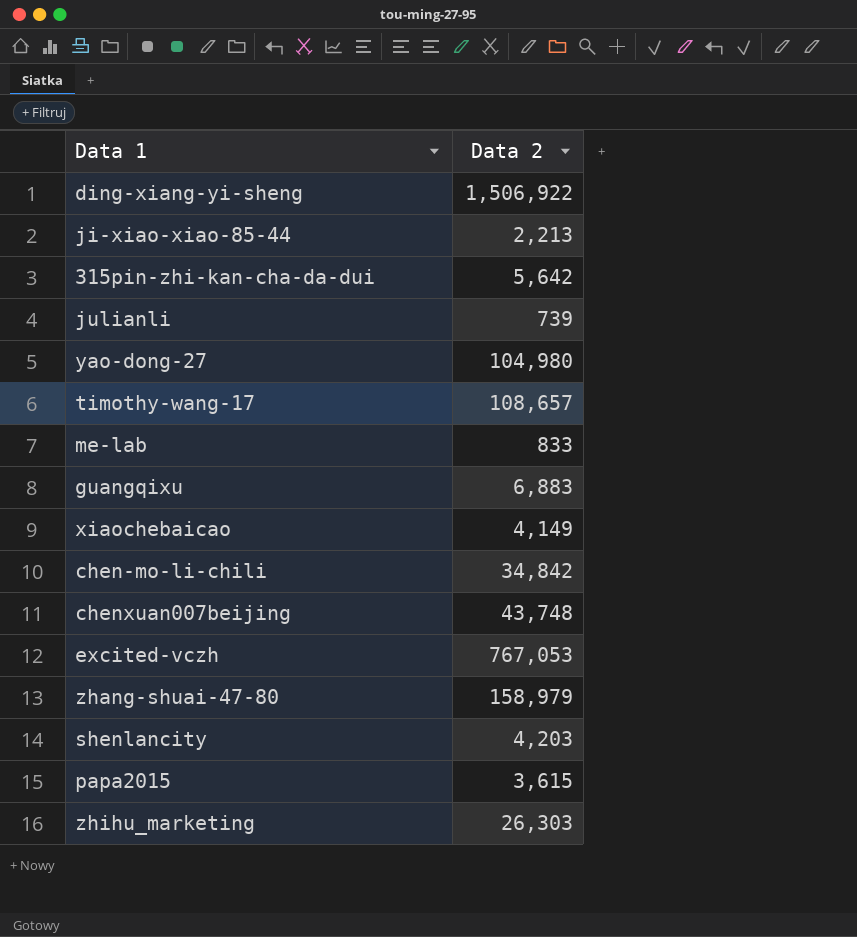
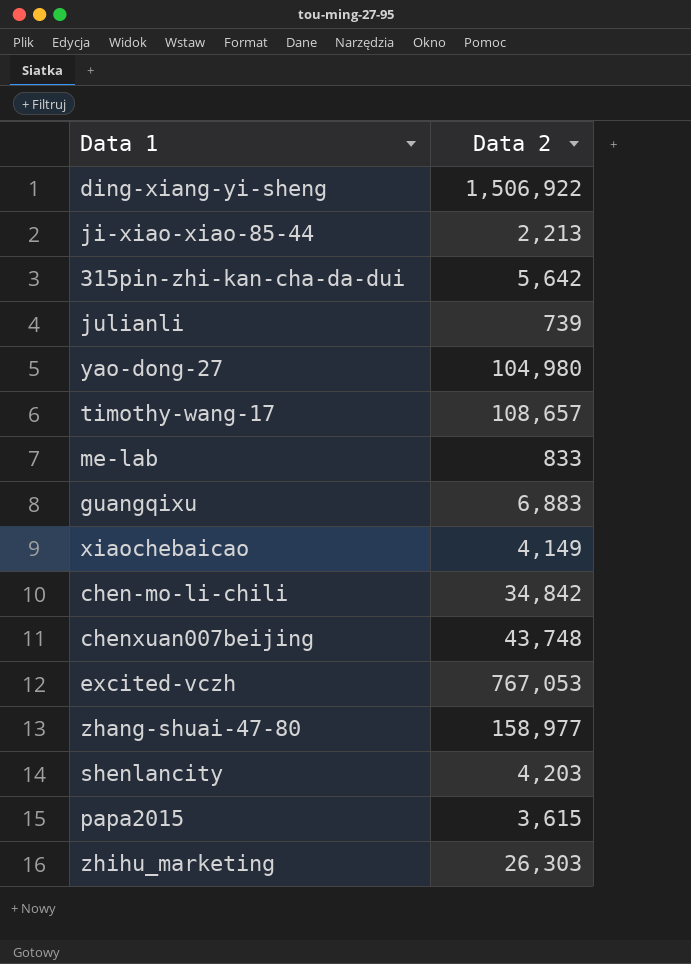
zhang-shuai-47-80 | Data 2: 158,979 -> 158,977

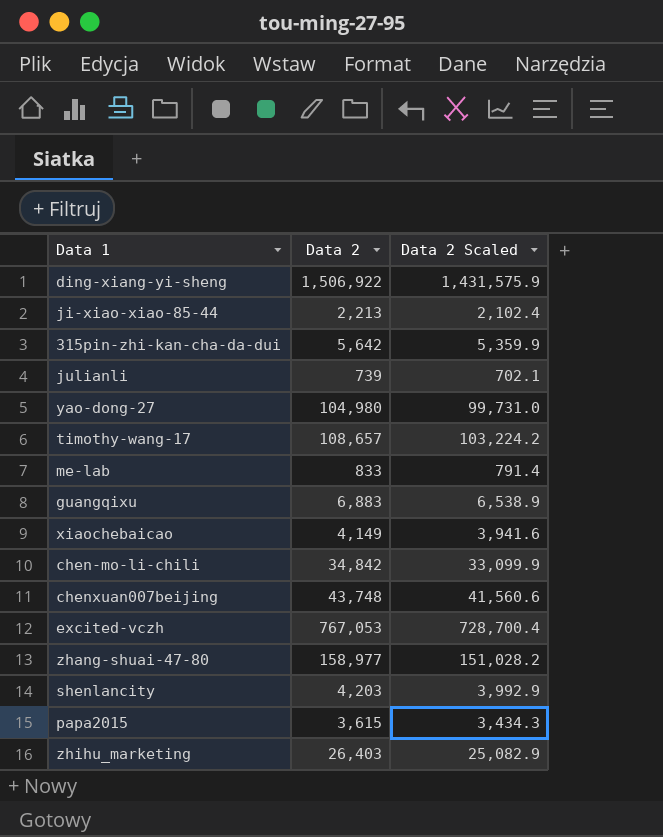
column Data 2 Scaled | formula: none -> [Data 2] * 0.95
zhihu_marketing | Data 2: 26,303 -> 26,403

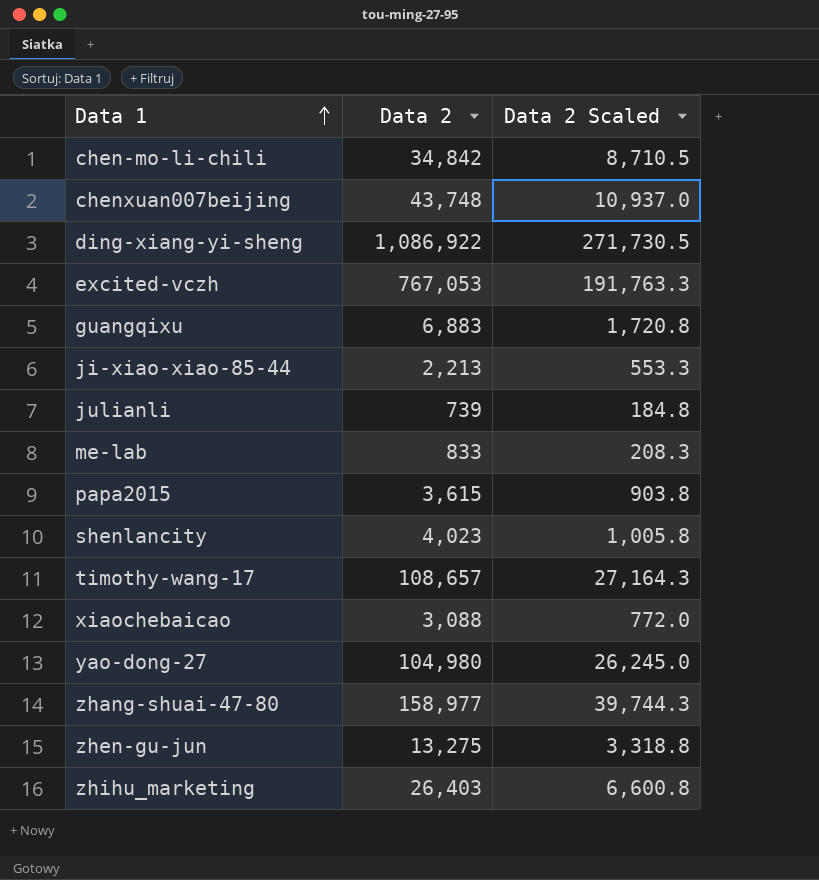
row order: none -> Data 1 ascending
column Data 2 Scaled | formula: [Data 2] * 0.95 -> [Data 2] * 0.25
row 315pin-zhi-kan-cha-da-dui: 5,642 | 5,359.9 -> none
ding-xiang-yi-sheng | Data 2: 1,506,922 -> 1,086,922
shenlancity | Data 2: 4,203 -> 4,023
xiaochebaicao | Data 2: 4,149 -> 3,088
row zhen-gu-jun: none -> 13,275 | 3,318.8

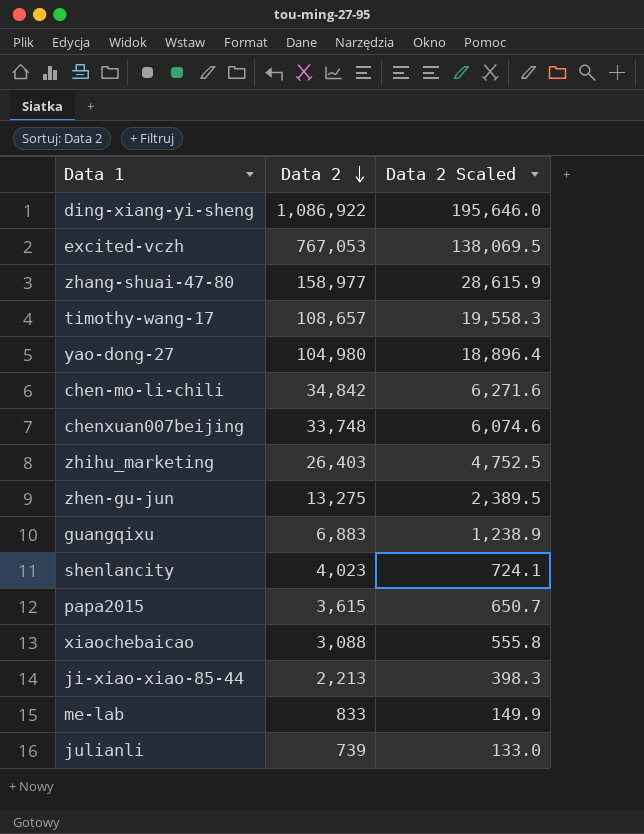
row order: Data 1 ascending -> Data 2 descending
column Data 2 Scaled | formula: [Data 2] * 0.25 -> [Data 2] * 0.18
chenxuan007beijing | Data 2: 43,748 -> 33,748

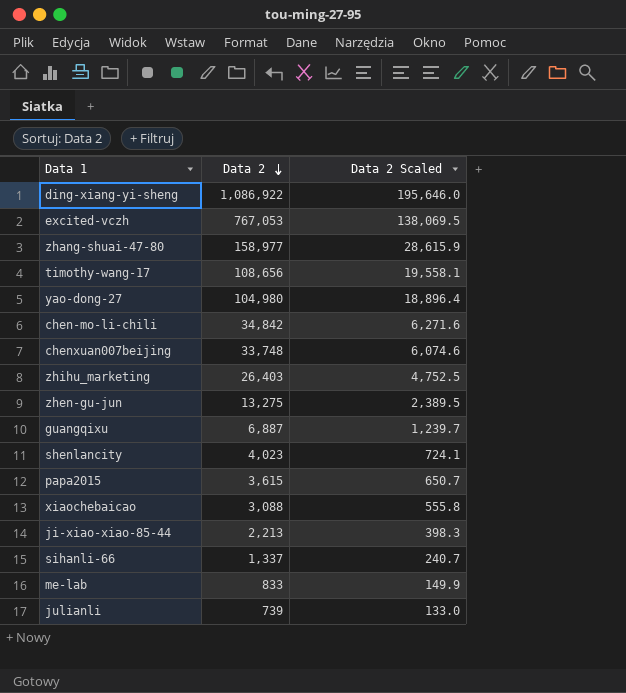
timothy-wang-17 | Data 2: 108,657 -> 108,656
timothy-wang-17 | Data 2 Scaled: 19,558.3 -> 19,558.1
guangqixu | Data 2: 6,883 -> 6,887
guangqixu | Data 2 Scaled: 1,238.9 -> 1,239.7
row sihanli-66: none -> 1,337 | 240.7

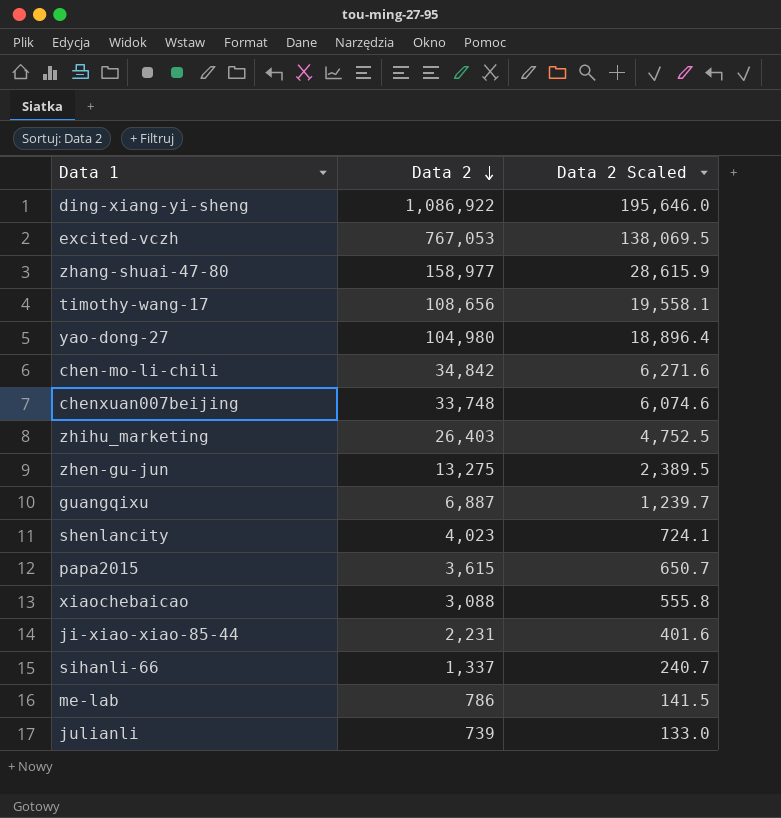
ji-xiao-xiao-85-44 | Data 2: 2,213 -> 2,231
ji-xiao-xiao-85-44 | Data 2 Scaled: 398.3 -> 401.6
me-lab | Data 2: 833 -> 786
me-lab | Data 2 Scaled: 149.9 -> 141.5

